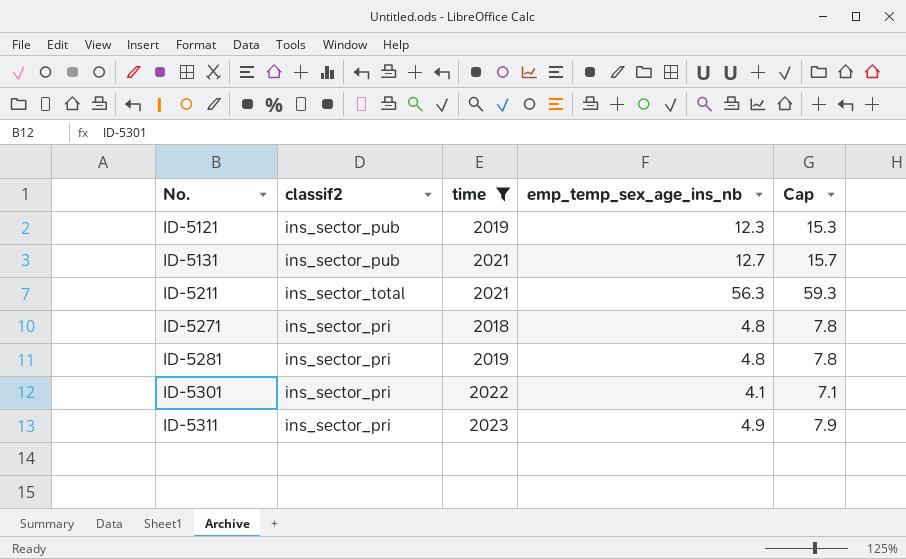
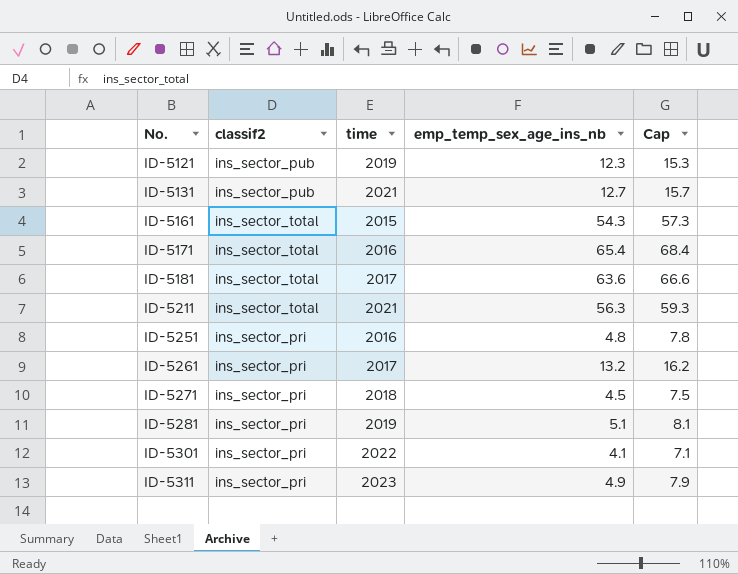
filter: time >= 2018 -> none
ID-5271 | emp_temp_sex_age_ins_nb: 4.8 -> 4.5
ID-5271 | Cap: 7.8 -> 7.5
ID-5281 | emp_temp_sex_age_ins_nb: 4.8 -> 5.1
ID-5281 | Cap: 7.8 -> 8.1

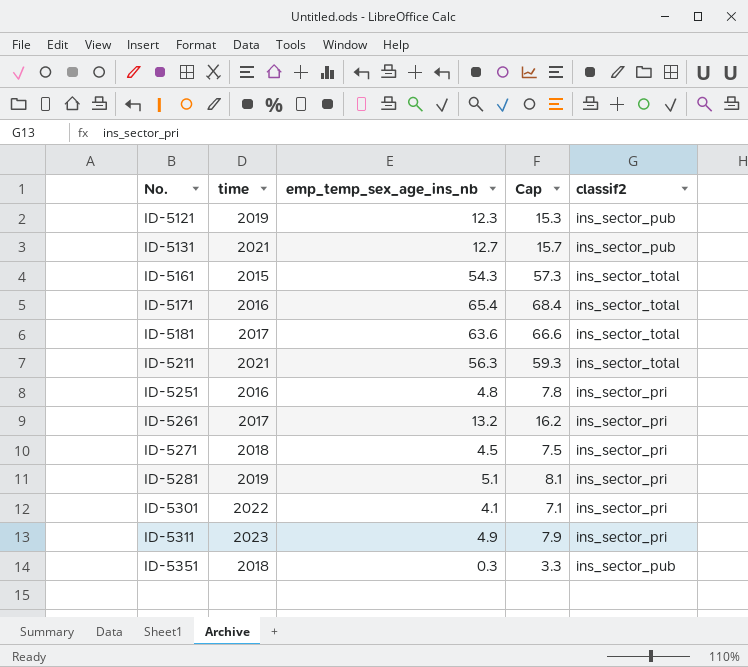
column classif2 | position: 2 -> 5
row ID-5351: none -> 2018 | 0.3 | 3.3 | ins_sector_pub

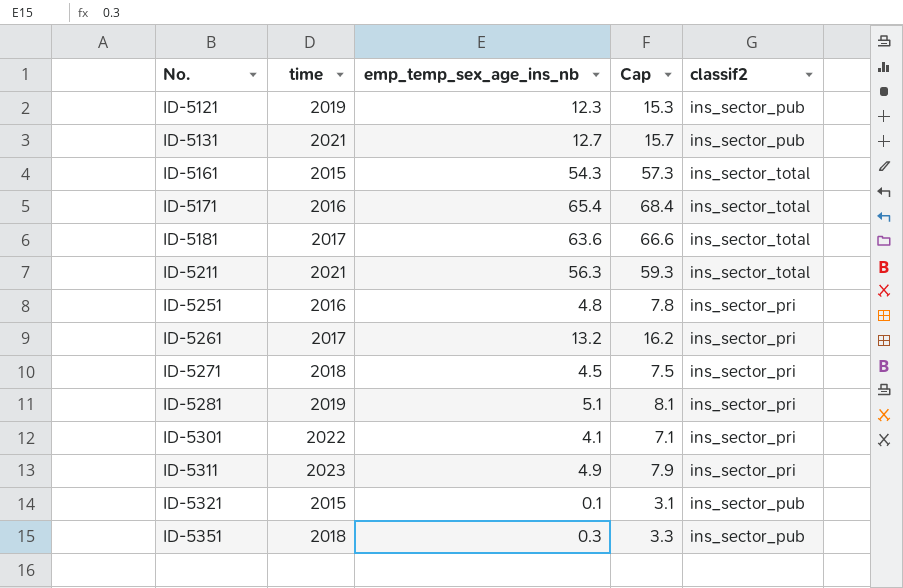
row ID-5321: none -> 2015 | 0.1 | 3.1 | ins_sector_pub

